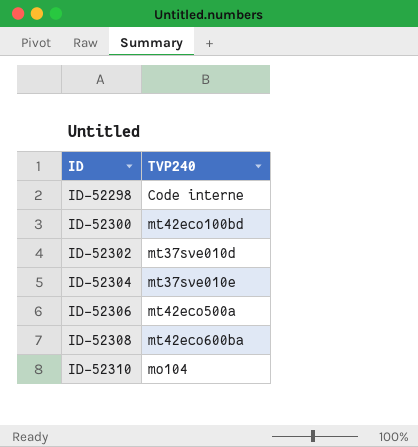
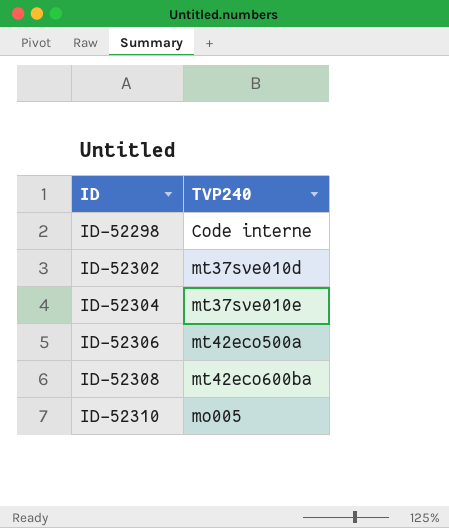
row ID-52300: mt42eco100bd -> none
ID-52310 | TVP240: mo104 -> mo005

